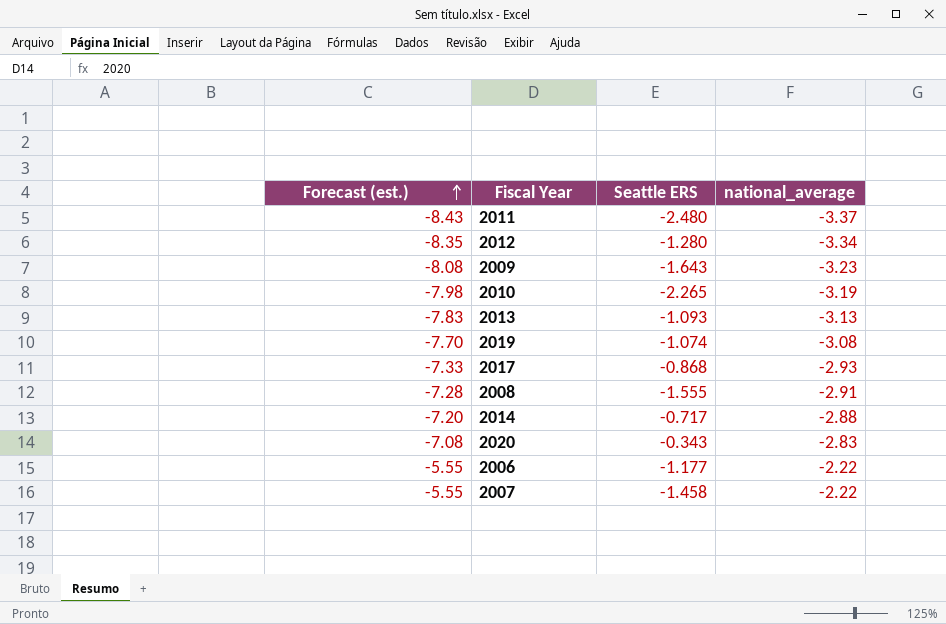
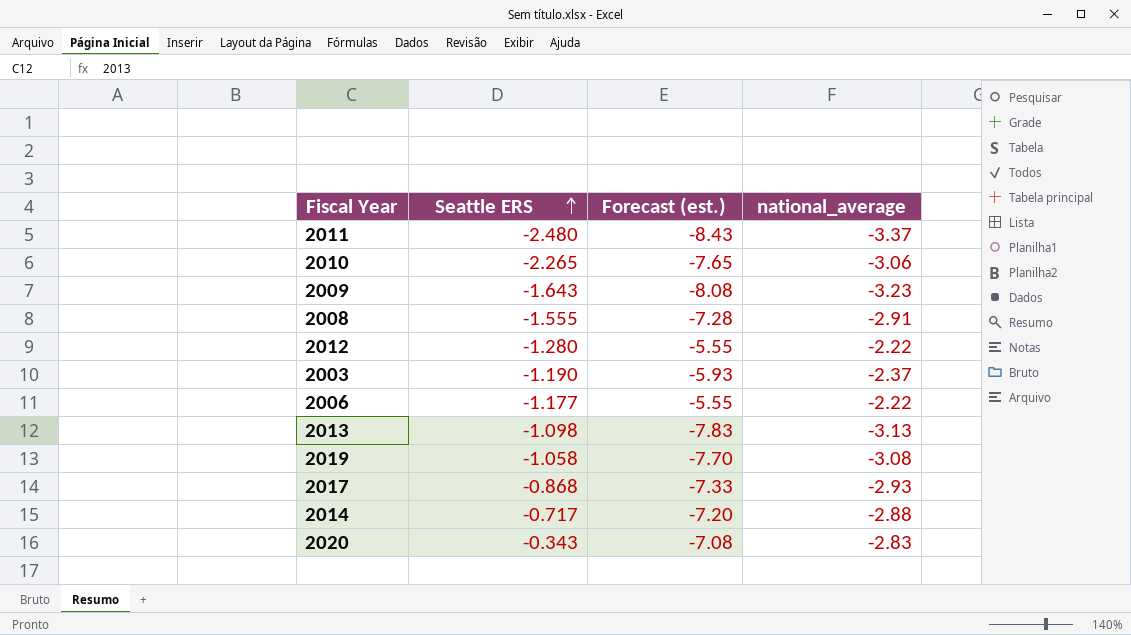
row order: Forecast (est.) ascending -> Seattle ERS ascending
column Forecast (est.) | position: 1 -> 3
row 2007: -5.55 | -1.458 | -2.22 -> none
2010 | Forecast (est.): -7.98 -> -7.65
2010 | national_average: -3.19 -> -3.06
2012 | Forecast (est.): -8.35 -> -5.55
2012 | national_average: -3.34 -> -2.22
row 2003: none -> -1.190 | -5.93 | -2.37
2013 | Seattle ERS: -1.093 -> -1.098
2019 | Seattle ERS: -1.074 -> -1.058

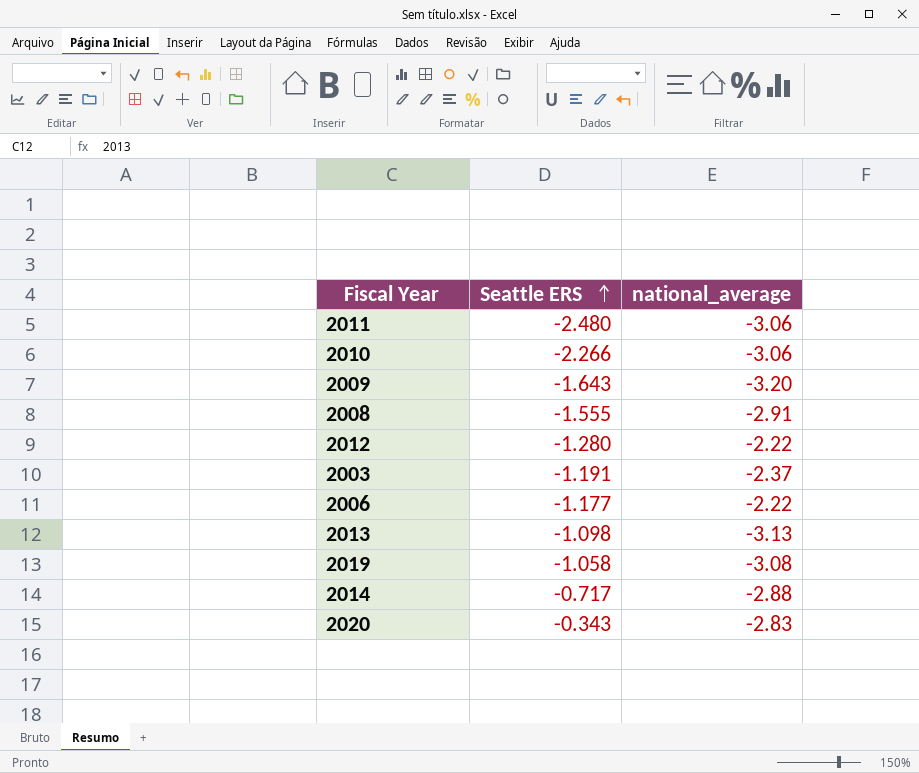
column Forecast (est.) | formula: [national_average] * 2.5 -> none
row 2017: -0.868 | -7.33 | -2.93 -> none
2011 | national_average: -3.37 -> -3.06
2010 | Seattle ERS: -2.265 -> -2.266
2009 | national_average: -3.23 -> -3.20
2003 | Seattle ERS: -1.190 -> -1.191

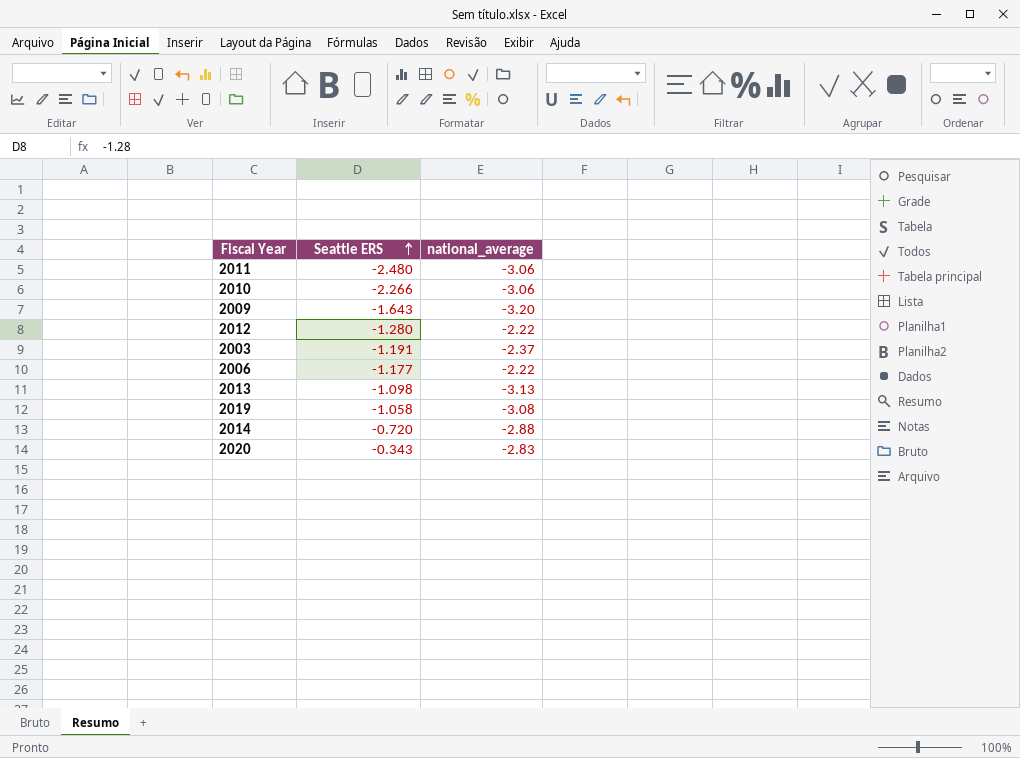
row 2008: -1.555 | -2.91 -> none
2014 | Seattle ERS: -0.717 -> -0.720

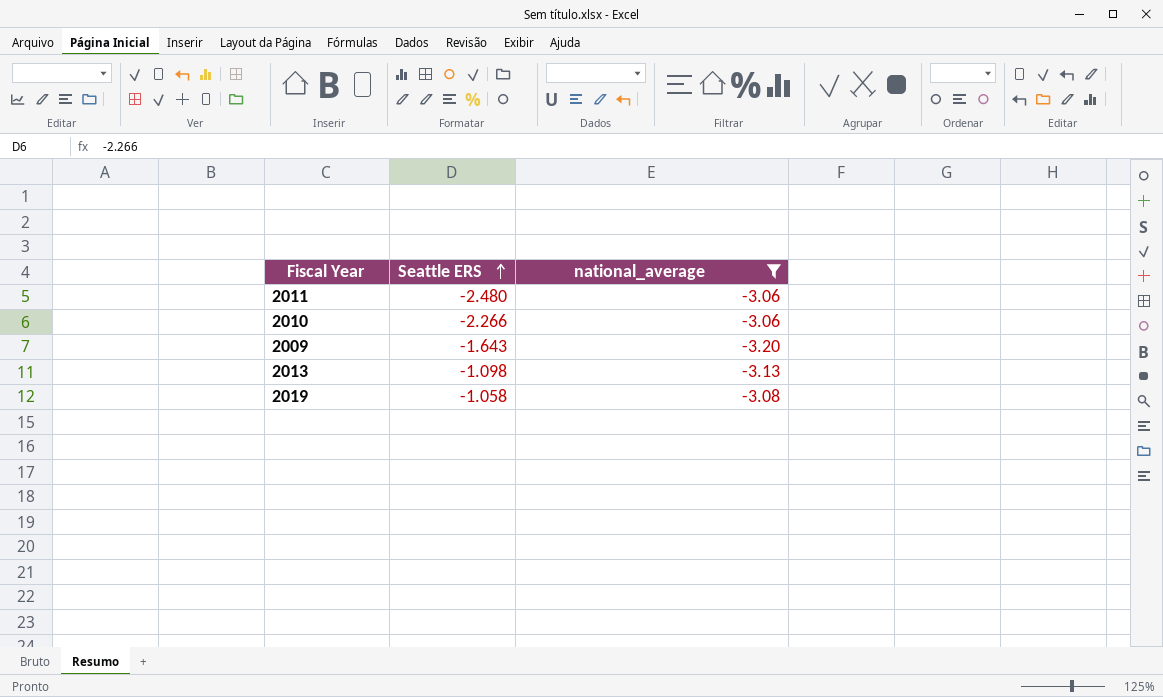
filter: none -> national_average <= -3.06

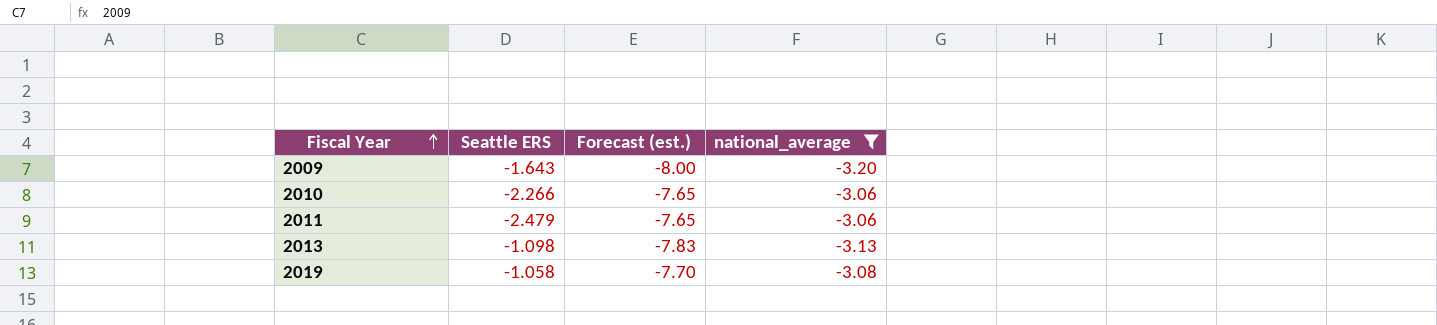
row order: Seattle ERS ascending -> Fiscal Year ascending
column Forecast (est.) | formula: none -> [national_average] * 2.5
2011 | Seattle ERS: -2.480 -> -2.479

